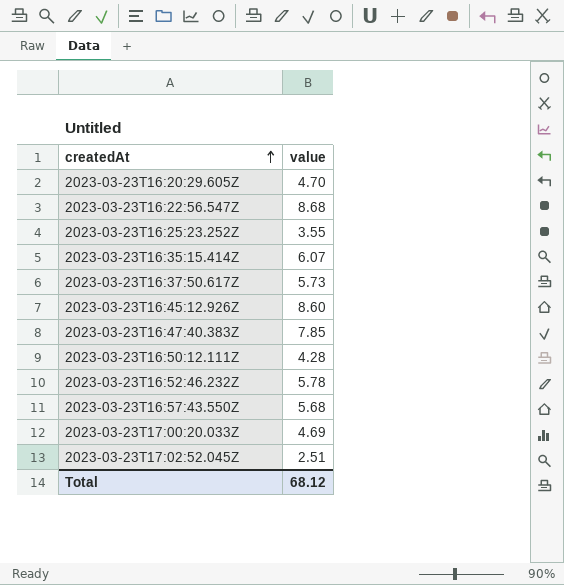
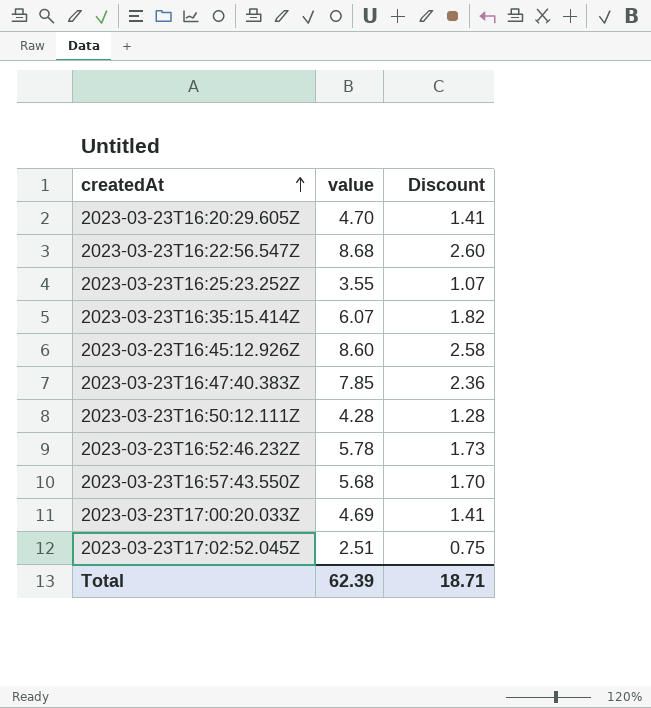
column Discount | formula: none -> [value] * 0.3
row 2023-03-23T16:37:50.617Z: 5.73 -> none
Total | value: 68.12 -> 62.39

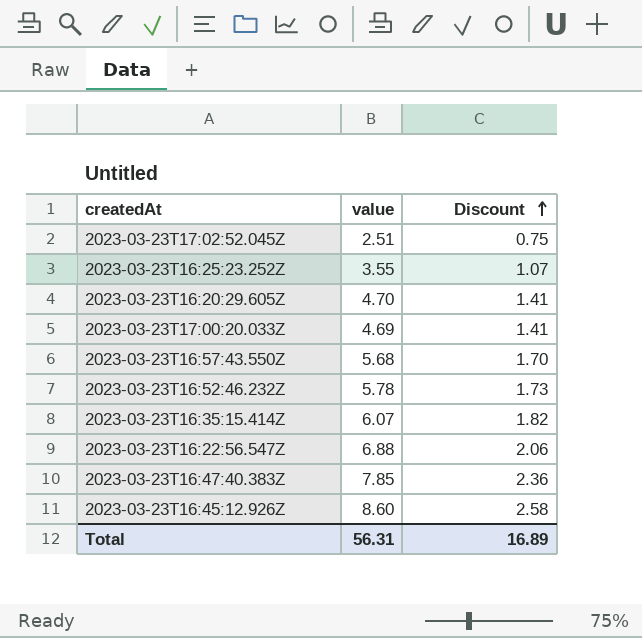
row order: createdAt ascending -> Discount ascending
row 2023-03-23T16:50:12.111Z: 4.28 | 1.28 -> none
2023-03-23T16:22:56.547Z | value: 8.68 -> 6.88
2023-03-23T16:22:56.547Z | Discount: 2.60 -> 2.06
Total | value: 62.39 -> 56.31
Total | Discount: 18.71 -> 16.89

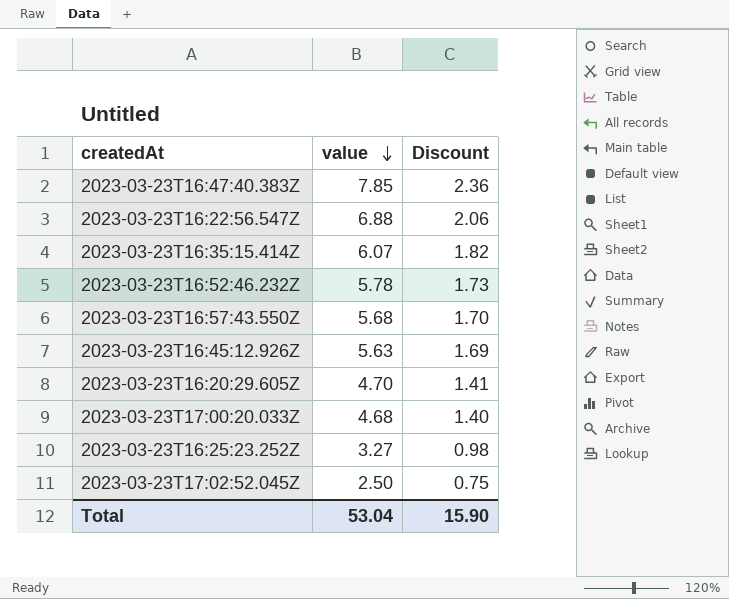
row order: Discount ascending -> value descending
2023-03-23T16:45:12.926Z | value: 8.60 -> 5.63
2023-03-23T16:45:12.926Z | Discount: 2.58 -> 1.69
2023-03-23T17:00:20.033Z | value: 4.69 -> 4.68
2023-03-23T17:00:20.033Z | Discount: 1.41 -> 1.40
2023-03-23T16:25:23.252Z | value: 3.55 -> 3.27
2023-03-23T16:25:23.252Z | Discount: 1.07 -> 0.98
2023-03-23T17:02:52.045Z | value: 2.51 -> 2.50
Total | value: 56.31 -> 53.04
Total | Discount: 16.89 -> 15.90

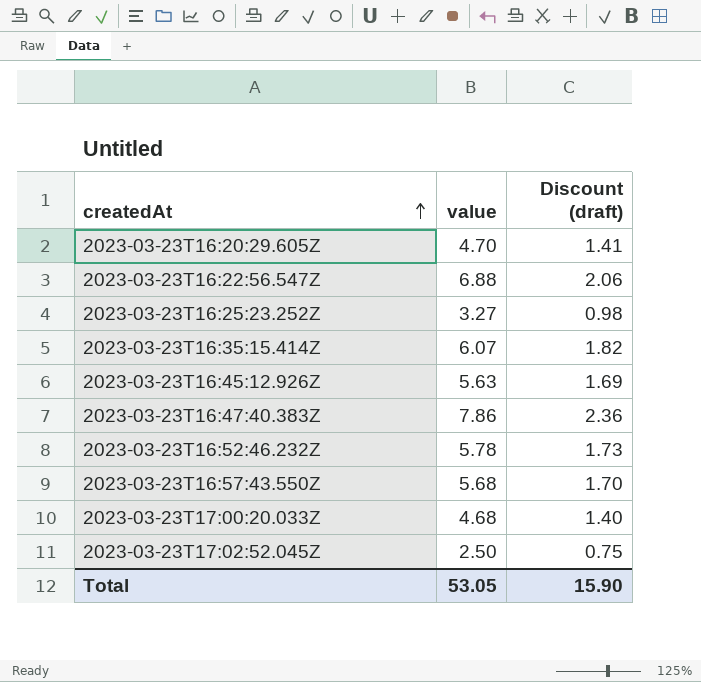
row order: value descending -> createdAt ascending
column name: Discount -> Discount (draft)
2023-03-23T16:47:40.383Z | value: 7.85 -> 7.86
Total | value: 53.04 -> 53.05

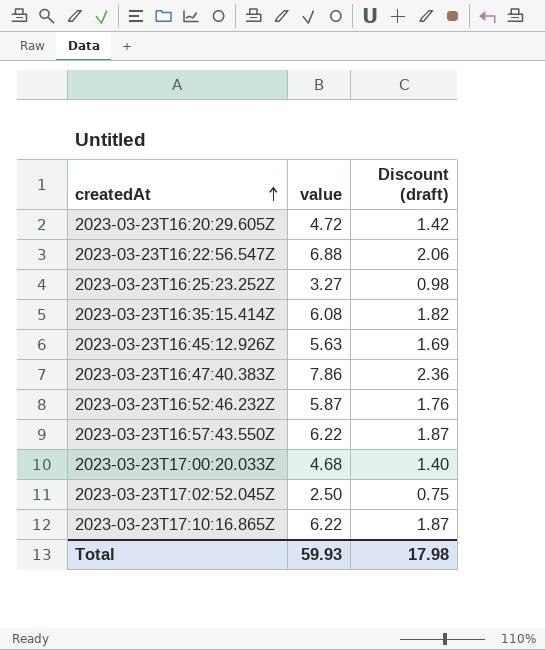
2023-03-23T16:20:29.605Z | value: 4.70 -> 4.72
2023-03-23T16:20:29.605Z | Discount (draft): 1.41 -> 1.42
2023-03-23T16:35:15.414Z | value: 6.07 -> 6.08
2023-03-23T16:52:46.232Z | value: 5.78 -> 5.87
2023-03-23T16:52:46.232Z | Discount (draft): 1.73 -> 1.76
2023-03-23T16:57:43.550Z | value: 5.68 -> 6.22
2023-03-23T16:57:43.550Z | Discount (draft): 1.70 -> 1.87
row 2023-03-23T17:10:16.865Z: none -> 6.22 | 1.87
Total | value: 53.05 -> 59.93
Total | Discount (draft): 15.90 -> 17.98

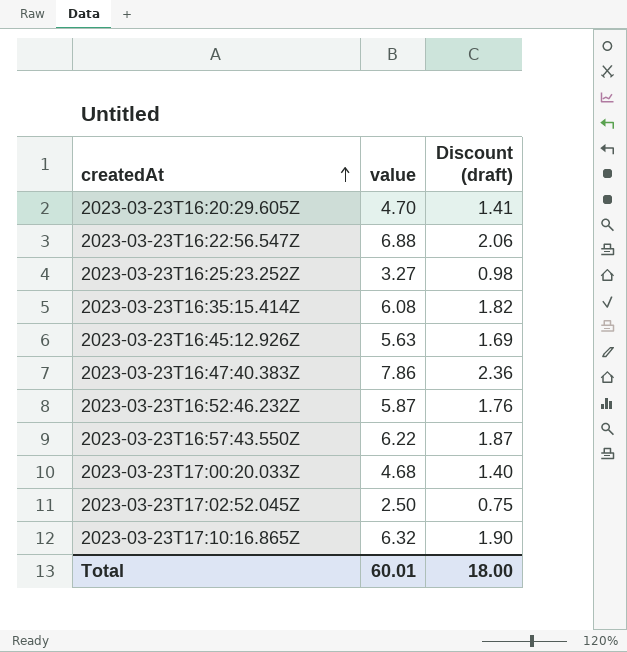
2023-03-23T16:20:29.605Z | value: 4.72 -> 4.70
2023-03-23T16:20:29.605Z | Discount (draft): 1.42 -> 1.41
2023-03-23T17:10:16.865Z | value: 6.22 -> 6.32
2023-03-23T17:10:16.865Z | Discount (draft): 1.87 -> 1.90
Total | value: 59.93 -> 60.01
Total | Discount (draft): 17.98 -> 18.00

